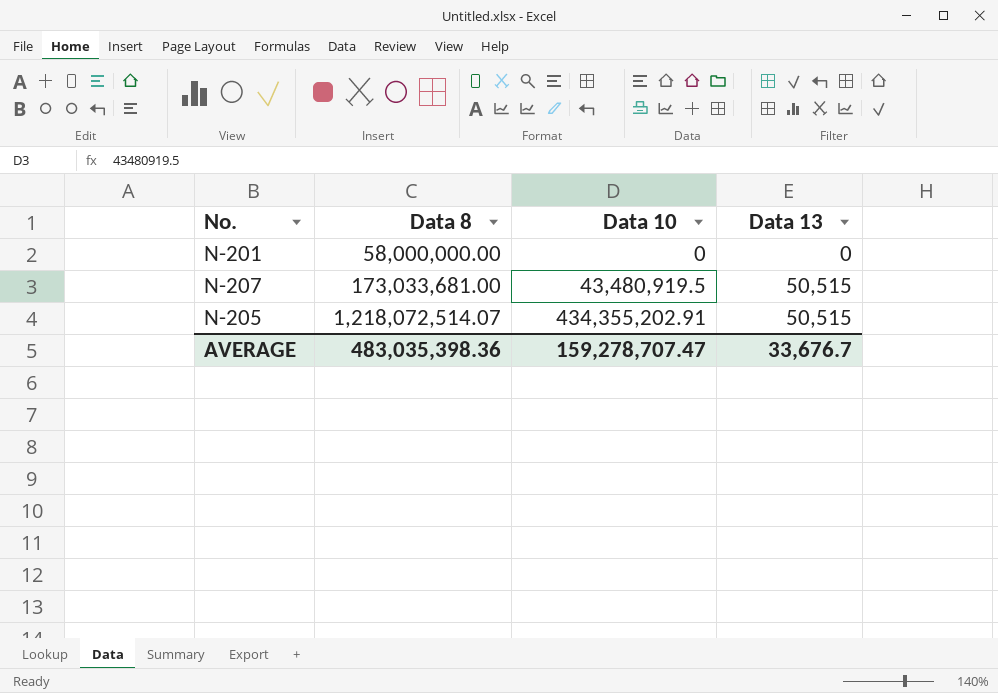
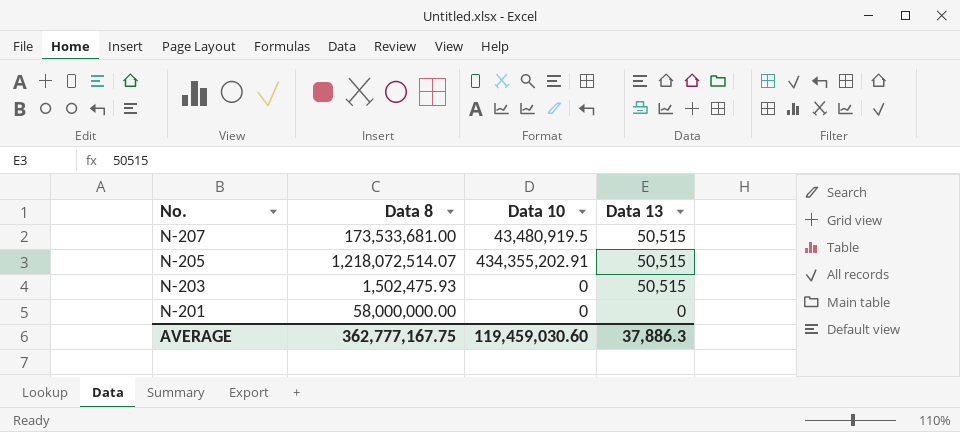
row order: Data 8 ascending -> No. descending
N-207 | Data 8: 173,033,681.00 -> 173,533,681.00
row N-203: none -> 1,502,475.93 | 0 | 50,515
AVERAGE | Data 8: 483,035,398.36 -> 362,777,167.75
AVERAGE | Data 10: 159,278,707.47 -> 119,459,030.60
AVERAGE | Data 13: 33,676.7 -> 37,886.3

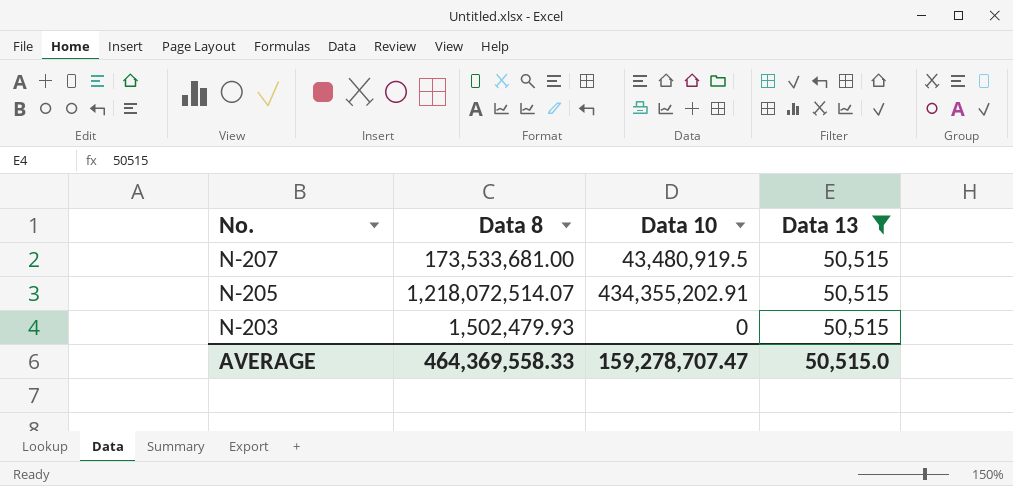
filter: none -> Data 13 = 50,515
N-203 | Data 8: 1,502,475.93 -> 1,502,479.93
AVERAGE | Data 8: 362,777,167.75 -> 464,369,558.33
AVERAGE | Data 10: 119,459,030.60 -> 159,278,707.47
AVERAGE | Data 13: 37,886.3 -> 50,515.0

